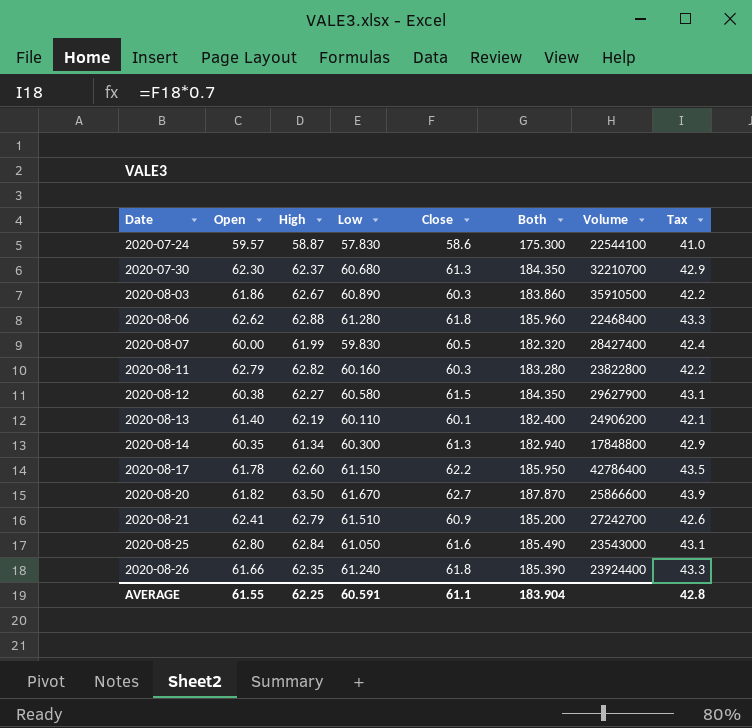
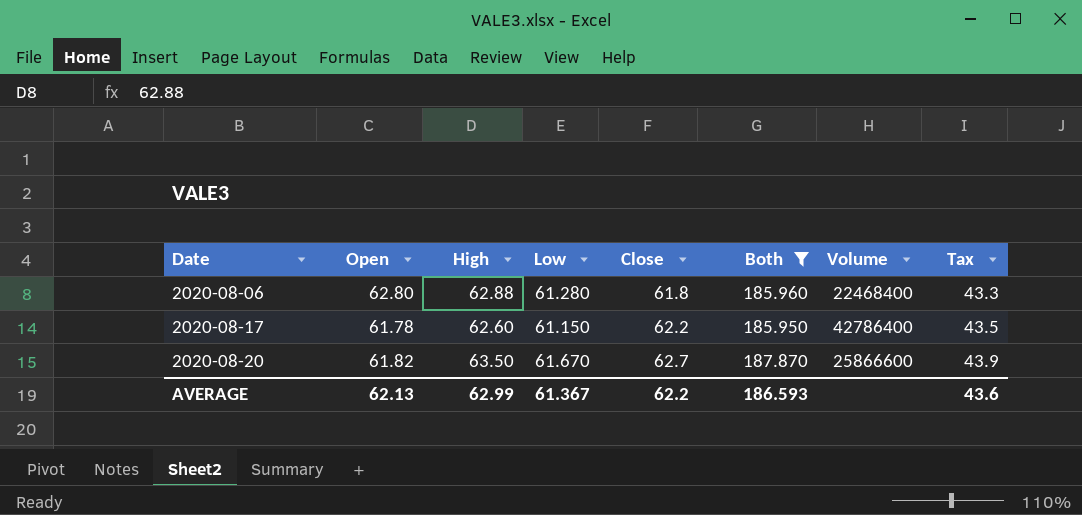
filter: none -> Both >= 185.950
2020-08-06 | Open: 62.62 -> 62.80
AVERAGE | Open: 61.55 -> 62.13
AVERAGE | High: 62.25 -> 62.99
AVERAGE | Low: 60.591 -> 61.367
AVERAGE | Close: 61.1 -> 62.2
AVERAGE | Both: 183.904 -> 186.593
AVERAGE | Tax: 42.8 -> 43.6

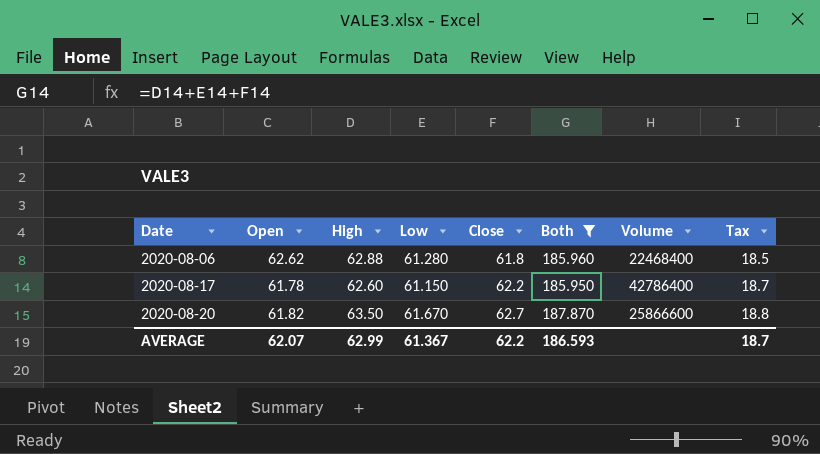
column Tax | formula: [Close] * 0.7 -> [Close] * 0.3
2020-08-06 | Open: 62.80 -> 62.62
AVERAGE | Open: 62.13 -> 62.07
AVERAGE | Tax: 43.6 -> 18.7

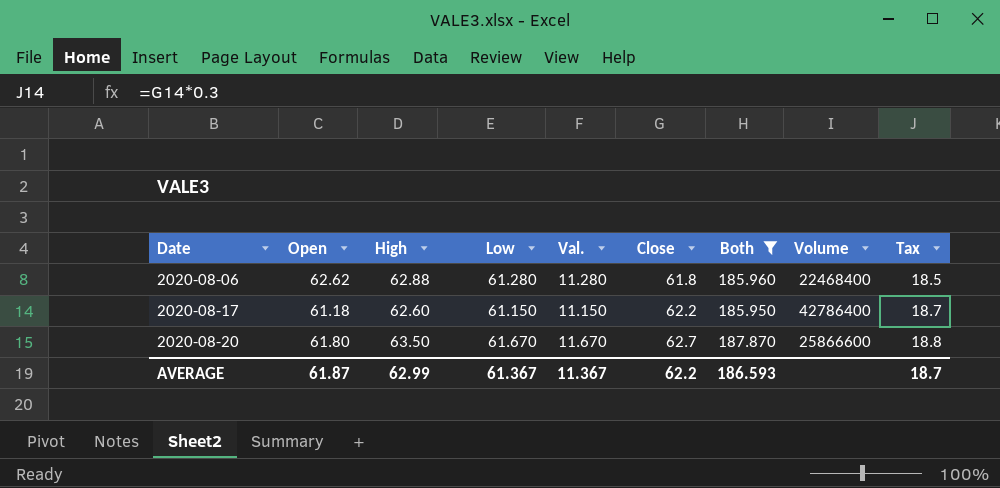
column Val. | formula: none -> [Low] - 50
2020-08-17 | Open: 61.78 -> 61.18
2020-08-20 | Open: 61.82 -> 61.80
AVERAGE | Open: 62.07 -> 61.87

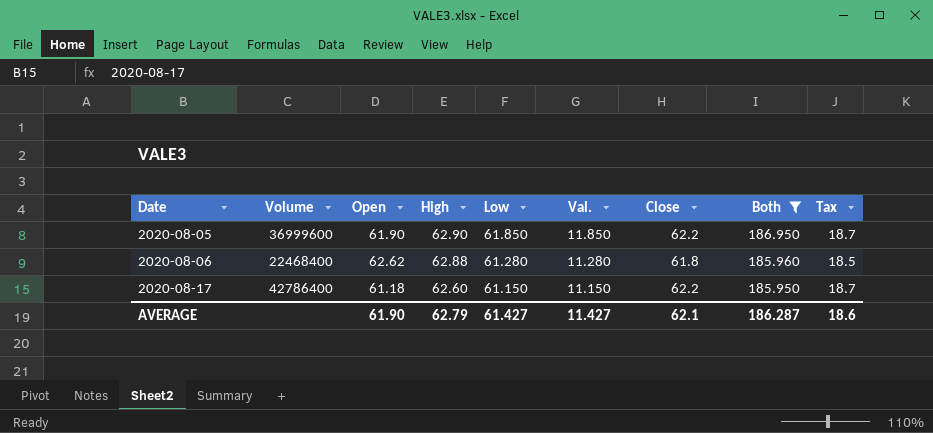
column Volume | position: 8 -> 2
row 2020-08-20: 61.80 | 63.50 | 61.670 | 11.670 | 62.7 | 187.870 | 25866600 | 18.8 -> none
row 2020-08-05: none -> 36999600 | 61.90 | 62.90 | 61.850 | 11.850 | 62.2 | 186.950 | 18.7
AVERAGE | Open: 61.87 -> 61.90
AVERAGE | High: 62.99 -> 62.79
AVERAGE | Low: 61.367 -> 61.427
AVERAGE | Val.: 11.367 -> 11.427
AVERAGE | Close: 62.2 -> 62.1
AVERAGE | Both: 186.593 -> 186.287
AVERAGE | Tax: 18.7 -> 18.6

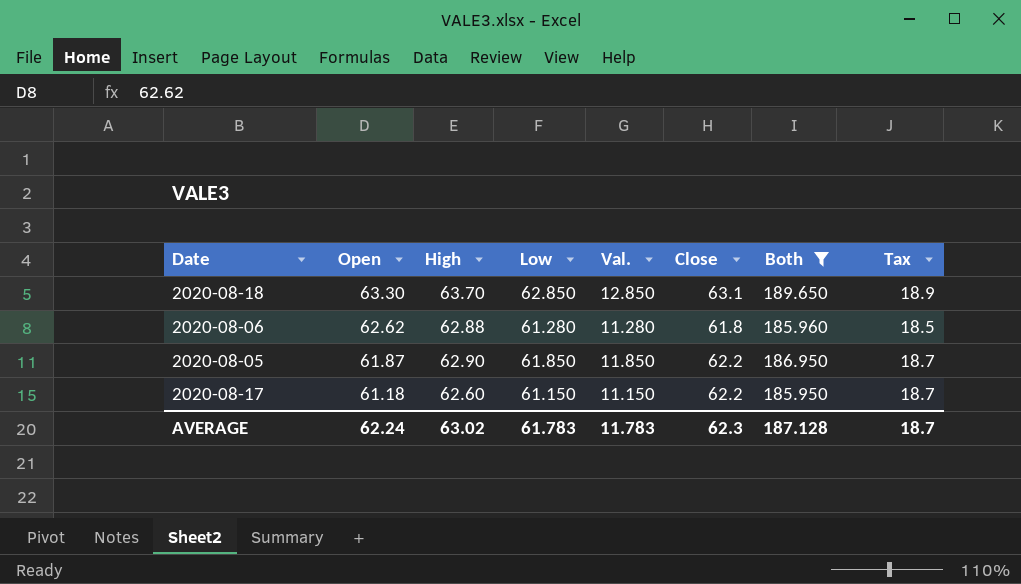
row order: Date ascending -> Open descending
column Volume | position: 2 -> none
row 2020-08-18: none -> 63.30 | 63.70 | 62.850 | 12.850 | 63.1 | 189.650 | 18.9
2020-08-05 | Open: 61.90 -> 61.87
AVERAGE | Open: 61.90 -> 62.24
AVERAGE | High: 62.79 -> 63.02
AVERAGE | Low: 61.427 -> 61.783
AVERAGE | Val.: 11.427 -> 11.783
AVERAGE | Close: 62.1 -> 62.3
AVERAGE | Both: 186.287 -> 187.128
AVERAGE | Tax: 18.6 -> 18.7

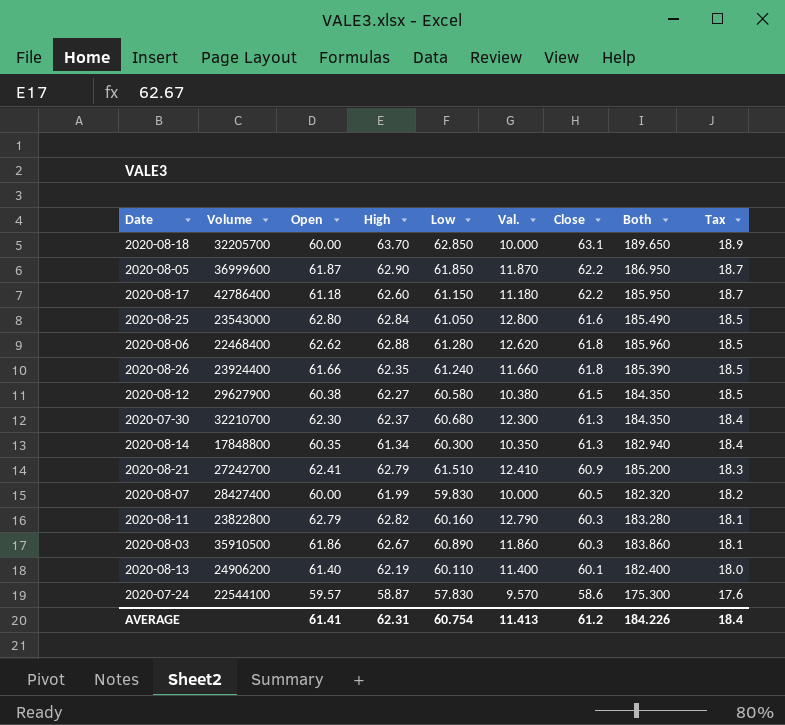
filter: Both >= 185.950 -> none
row order: Open descending -> Tax descending
column Volume | position: none -> 2
column Val. | formula: [Low] - 50 -> [Open] - 50
2020-08-18 | Open: 63.30 -> 60.00
AVERAGE | Open: 62.24 -> 61.41
AVERAGE | High: 63.02 -> 62.31
AVERAGE | Low: 61.783 -> 60.754
AVERAGE | Val.: 11.783 -> 11.413
AVERAGE | Close: 62.3 -> 61.2
AVERAGE | Both: 187.128 -> 184.226
AVERAGE | Tax: 18.7 -> 18.4

